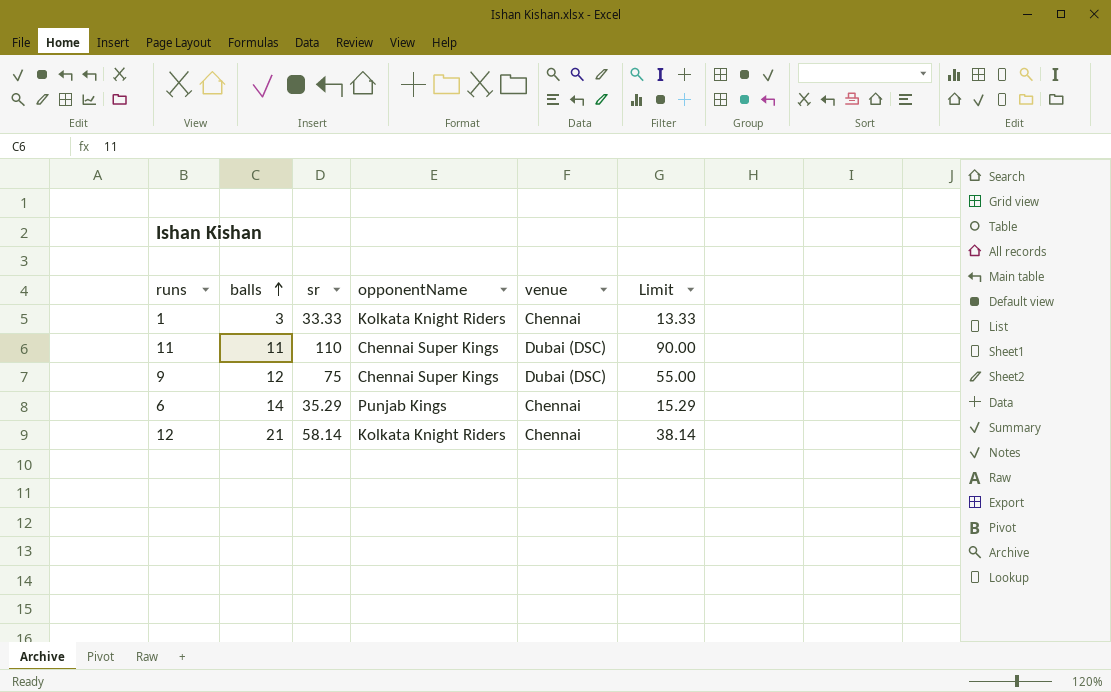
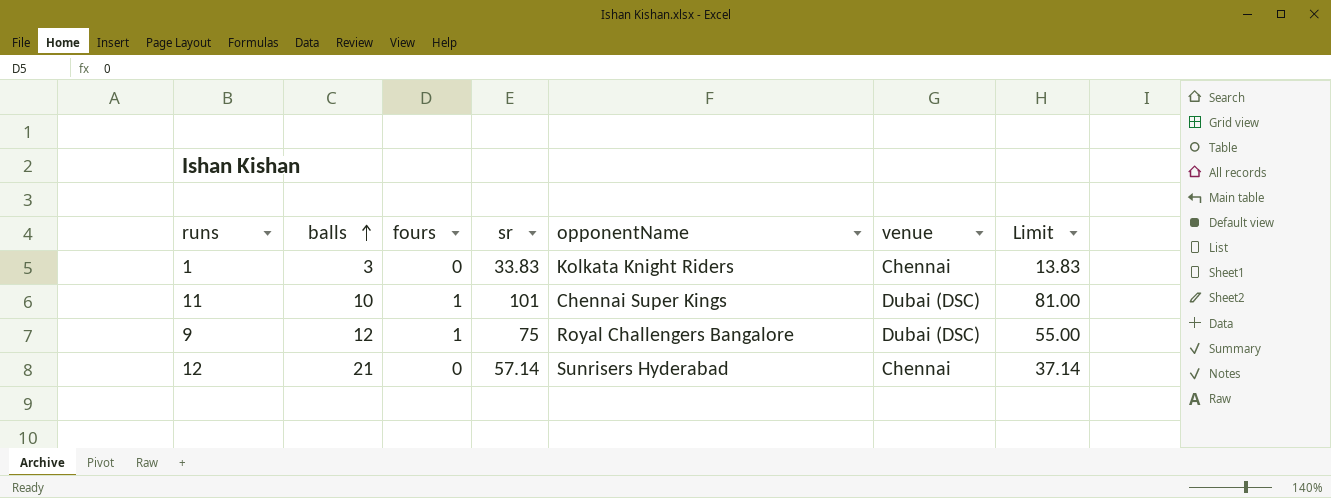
column fours | position: none -> 3
row 6: 14 | 35.29 | Punjab Kings | Chennai | 15.29 -> none
1 | sr: 33.33 -> 33.83
1 | Limit: 13.33 -> 13.83
11 | balls: 11 -> 10
11 | sr: 110 -> 101
11 | Limit: 90.00 -> 81.00
9 | opponentName: Chennai Super Kings -> Royal Challengers Bangalore
12 | sr: 58.14 -> 57.14
12 | opponentName: Kolkata Knight Riders -> Sunrisers Hyderabad
12 | Limit: 38.14 -> 37.14

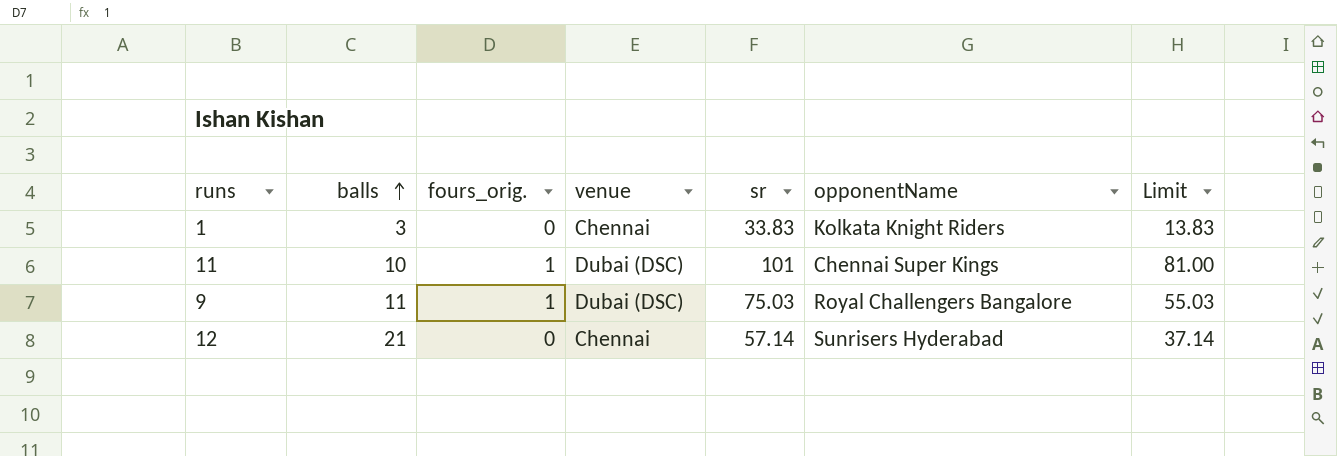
column name: fours -> fours_orig.
column venue | position: 6 -> 4
9 | balls: 12 -> 11
9 | sr: 75 -> 75.03
9 | Limit: 55.00 -> 55.03

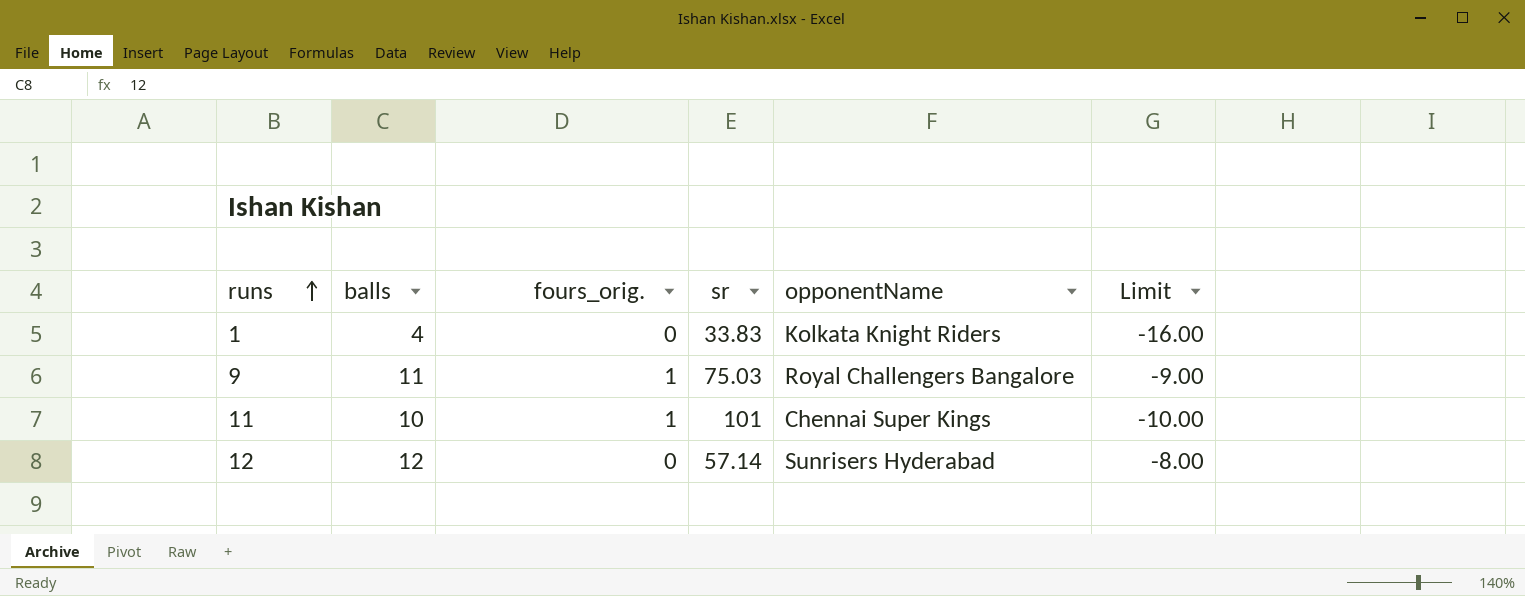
row order: balls ascending -> runs ascending
column venue | position: 4 -> none
column Limit | formula: [sr] - 20 -> [balls] - 20
1 | balls: 3 -> 4
12 | balls: 21 -> 12

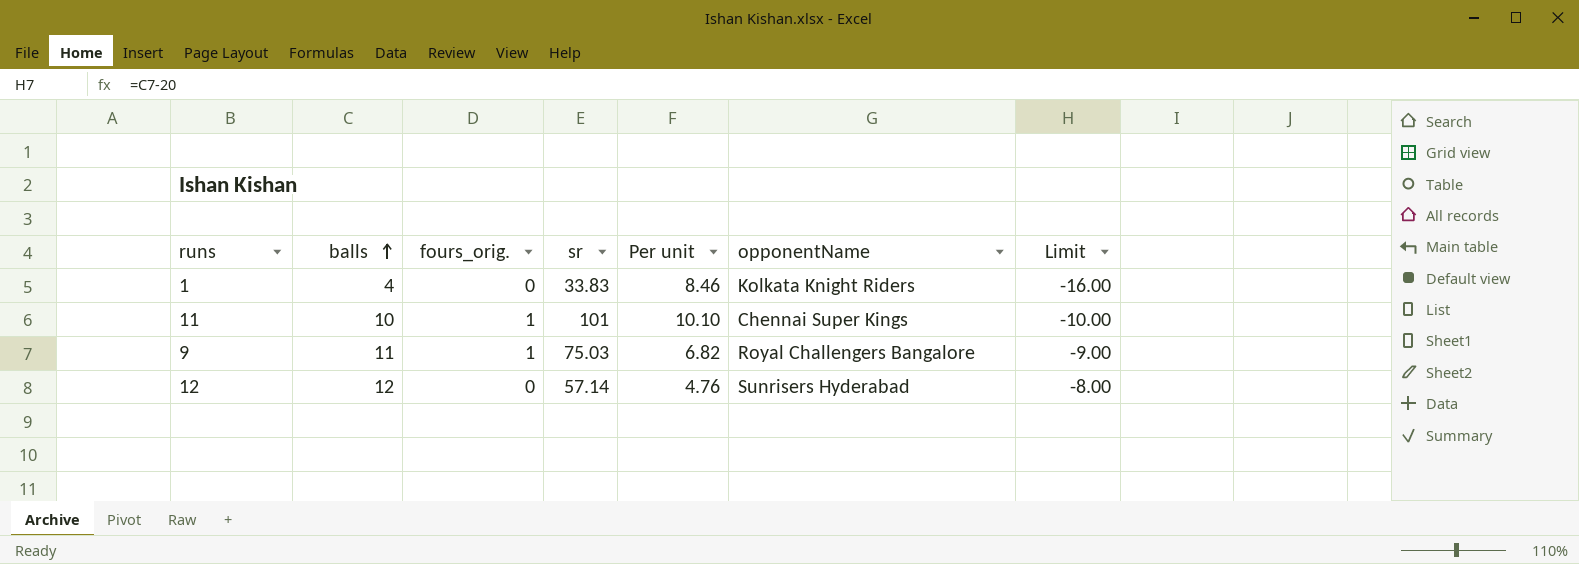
row order: runs ascending -> balls ascending
column Per unit | formula: none -> [sr] / [balls]

